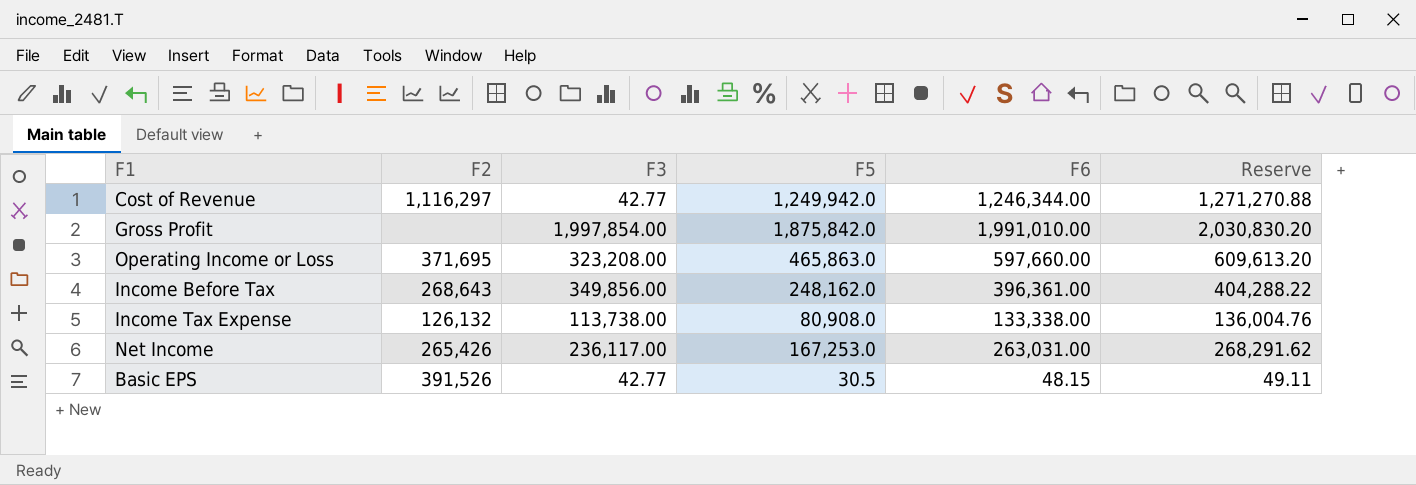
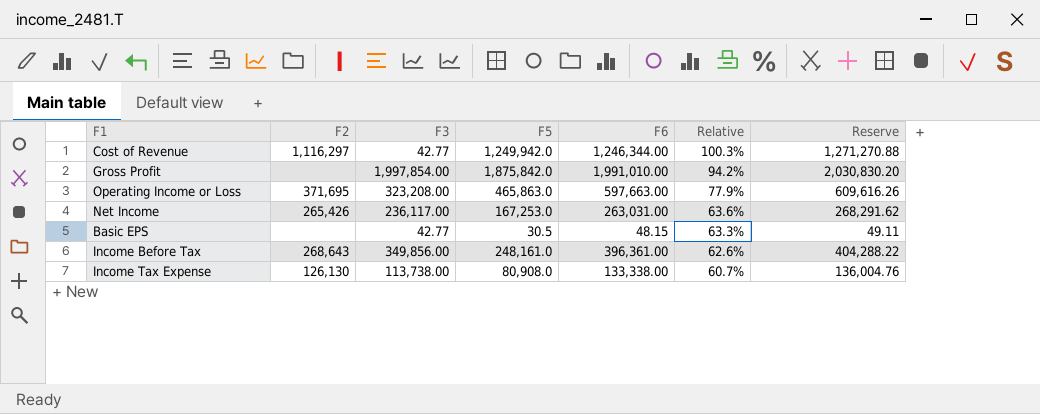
row order: none -> Relative descending
column Relative | formula: none -> [F5] / [F6]
Operating Income or Loss | F6: 597,660.00 -> 597,663.00
Operating Income or Loss | Reserve: 609,613.20 -> 609,616.26
Basic EPS | F2: 391,526 -> none
Income Before Tax | F5: 248,162.0 -> 248,161.0
Income Tax Expense | F2: 126,132 -> 126,130

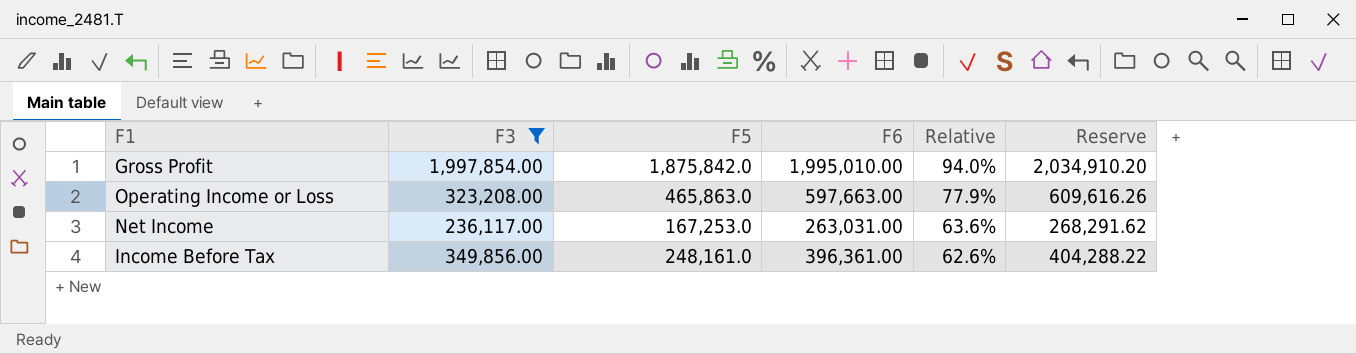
filter: none -> F3 >= 236,117.00
column F2 | position: 2 -> none
Gross Profit | F6: 1,991,010.00 -> 1,995,010.00
Gross Profit | Relative: 94.2% -> 94.0%
Gross Profit | Reserve: 2,030,830.20 -> 2,034,910.20

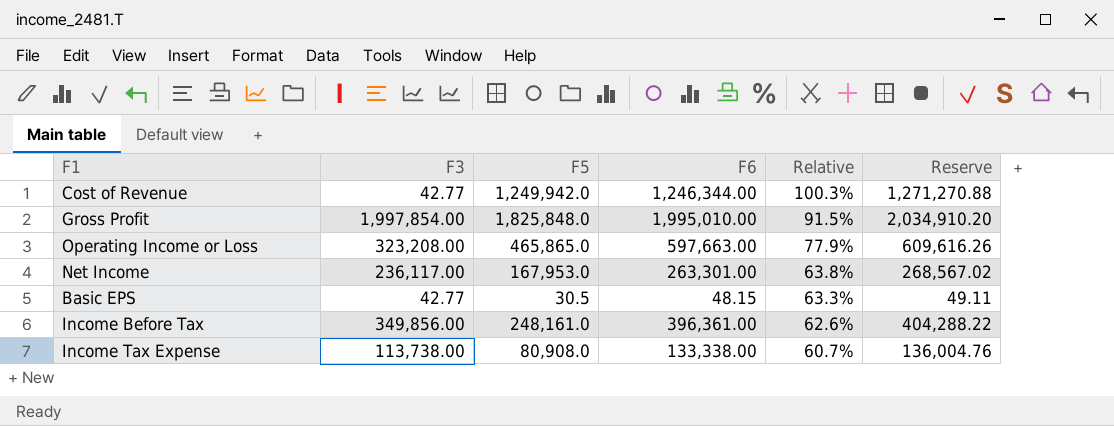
filter: F3 >= 236,117.00 -> none
Gross Profit | F5: 1,875,842.0 -> 1,825,848.0
Gross Profit | Relative: 94.0% -> 91.5%
Operating Income or Loss | F5: 465,863.0 -> 465,865.0
Net Income | F5: 167,253.0 -> 167,953.0
Net Income | F6: 263,031.00 -> 263,301.00
Net Income | Relative: 63.6% -> 63.8%
Net Income | Reserve: 268,291.62 -> 268,567.02

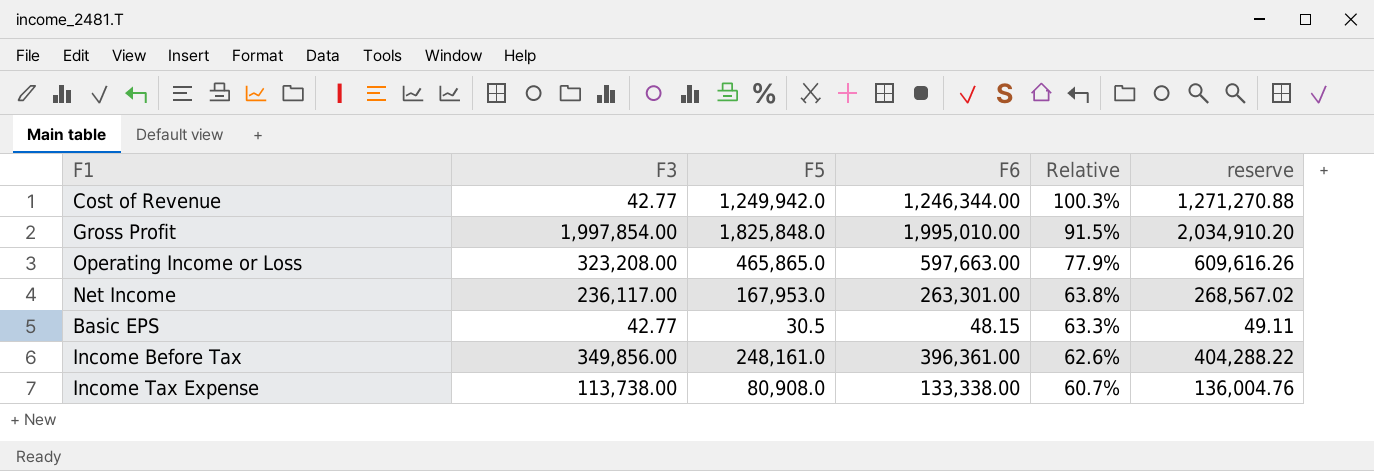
column name: Reserve -> reserve

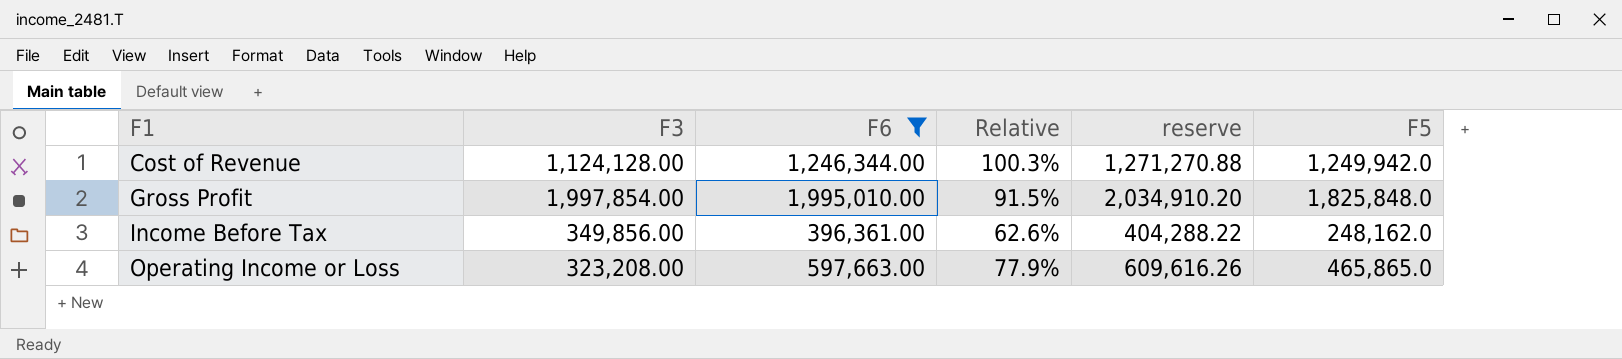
filter: none -> F6 >= 396,361.00
row order: Relative descending -> F1 ascending
column F5 | position: 3 -> 6
Cost of Revenue | F3: 42.77 -> 1,124,128.00
Income Before Tax | F5: 248,161.0 -> 248,162.0

